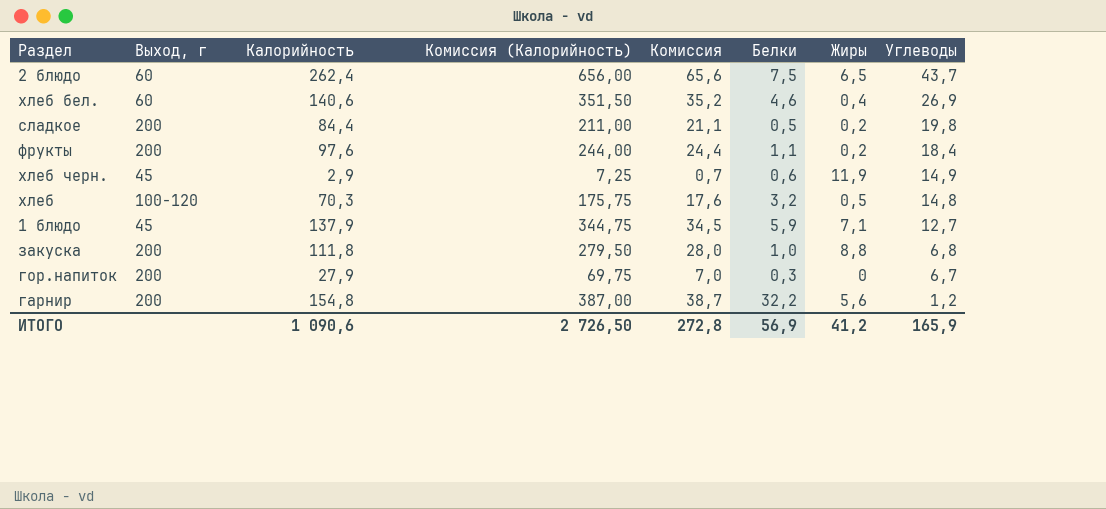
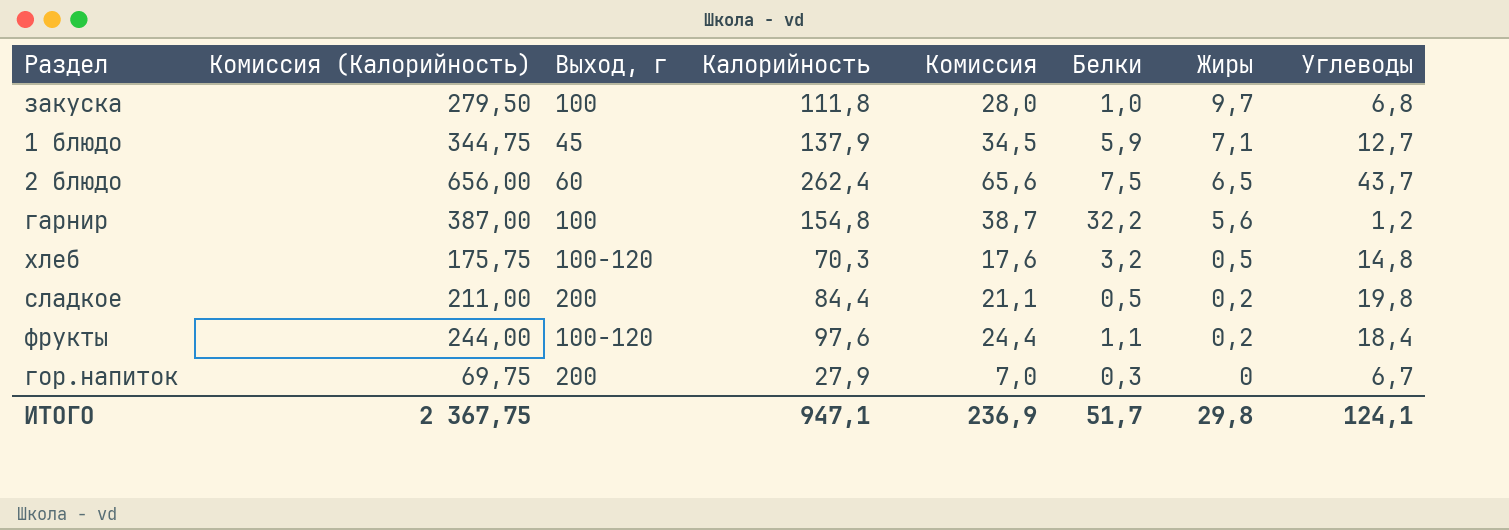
row order: Углеводы descending -> Жиры descending
column Комиссия (Калорийность) | position: 4 -> 2
row хлеб бел.: 60 | 140,6 | 351,50 | 35,2 | 4,6 | 0,4 | 26,9 -> none
row хлеб черн.: 45 | 2,9 | 7,25 | 0,7 | 0,6 | 11,9 | 14,9 -> none
закуска | Выход, г: 200 -> 100
закуска | Жиры: 8,8 -> 9,7
гарнир | Выход, г: 200 -> 100
фрукты | Выход, г: 200 -> 100-120
ИТОГО | Комиссия (Калорийность): 2 726,50 -> 2 367,75
ИТОГО | Калорийность: 1 090,6 -> 947,1
ИТОГО | Комиссия: 272,8 -> 236,9
ИТОГО | Белки: 56,9 -> 51,7
ИТОГО | Жиры: 41,2 -> 29,8
ИТОГО | Углеводы: 165,9 -> 124,1

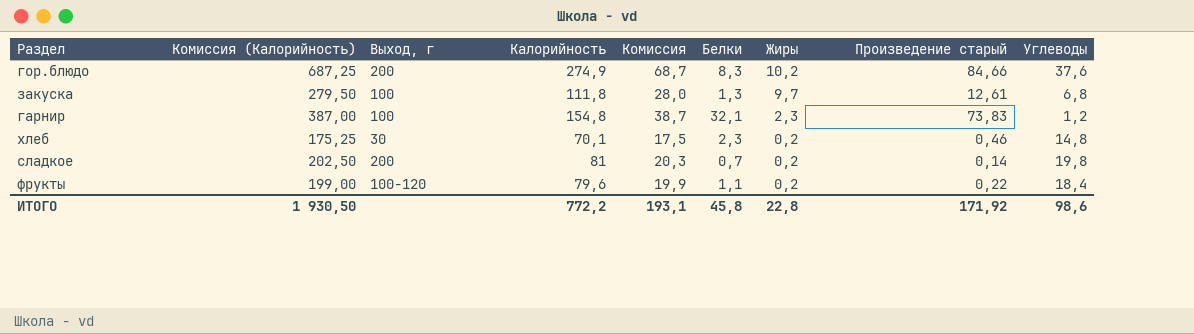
column Произведение старый | formula: none -> [Белки] * [Жиры]
row 1 блюдо: 344,75 | 45 | 137,9 | 34,5 | 5,9 | 7,1 | 12,7 -> none
row 2 блюдо: 656,00 | 60 | 262,4 | 65,6 | 7,5 | 6,5 | 43,7 -> none
row гор.напиток: 69,75 | 200 | 27,9 | 7,0 | 0,3 | 0 | 6,7 -> none
row гор.блюдо: none -> 687,25 | 200 | 274,9 | 68,7 | 8,3 | 10,2 | 84,66 | 37,6
закуска | Белки: 1,0 -> 1,3
гарнир | Белки: 32,2 -> 32,1
гарнир | Жиры: 5,6 -> 2,3
хлеб | Комиссия (Калорийность): 175,75 -> 175,25
хлеб | Выход, г: 100-120 -> 30
хлеб | Калорийность: 70,3 -> 70,1
хлеб | Комиссия: 17,6 -> 17,5
хлеб | Белки: 3,2 -> 2,3
хлеб | Жиры: 0,5 -> 0,2
сладкое | Комиссия (Калорийность): 211,00 -> 202,50
сладкое | Калорийность: 84,4 -> 81
сладкое | Комиссия: 21,1 -> 20,3
сладкое | Белки: 0,5 -> 0,7
фрукты | Комиссия (Калорийность): 244,00 -> 199,00
фрукты | Калорийность: 97,6 -> 79,6
фрукты | Комиссия: 24,4 -> 19,9
ИТОГО | Комиссия (Калорийность): 2 367,75 -> 1 930,50
ИТОГО | Калорийность: 947,1 -> 772,2
ИТОГО | Комиссия: 236,9 -> 193,1
ИТОГО | Белки: 51,7 -> 45,8
ИТОГО | Жиры: 29,8 -> 22,8
ИТОГО | Углеводы: 124,1 -> 98,6

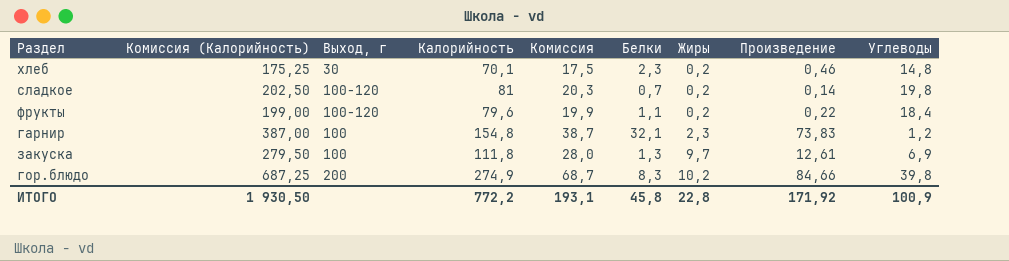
row order: Жиры descending -> Жиры ascending
column name: Произведение старый -> Произведение
сладкое | Выход, г: 200 -> 100-120
закуска | Углеводы: 6,8 -> 6,9
гор.блюдо | Углеводы: 37,6 -> 39,8
ИТОГО | Углеводы: 98,6 -> 100,9

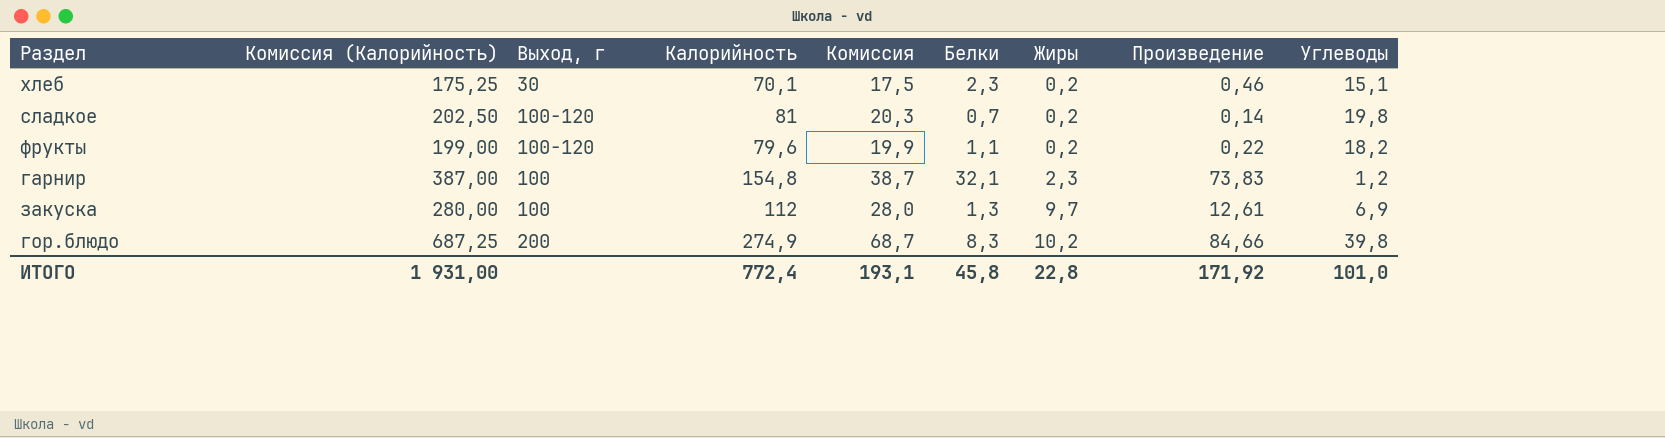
хлеб | Углеводы: 14,8 -> 15,1
фрукты | Углеводы: 18,4 -> 18,2
закуска | Комиссия (Калорийность): 279,50 -> 280,00
закуска | Калорийность: 111,8 -> 112
ИТОГО | Комиссия (Калорийность): 1 930,50 -> 1 931,00
ИТОГО | Калорийность: 772,2 -> 772,4
ИТОГО | Углеводы: 100,9 -> 101,0

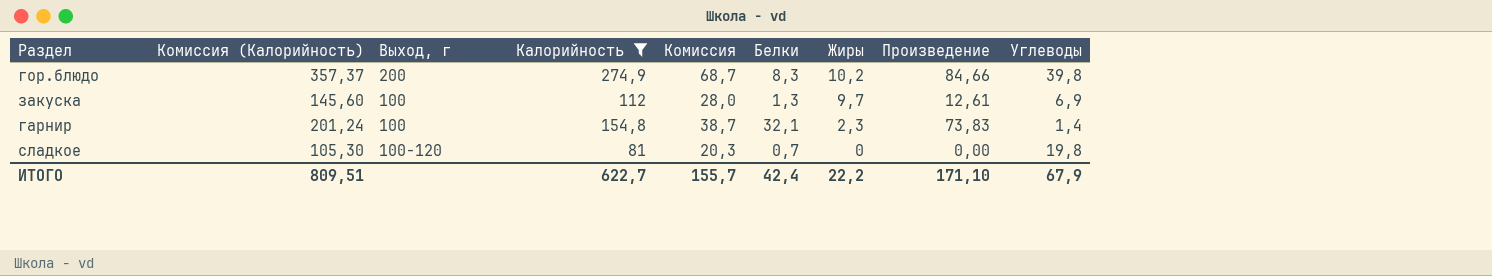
filter: none -> Калорийность >= 81
row order: Жиры ascending -> Жиры descending
column Комиссия (Калорийность) | formula: [Калорийность] * 2,5 -> [Калорийность] * 1,3
гарнир | Углеводы: 1,2 -> 1,4
сладкое | Жиры: 0,2 -> 0
сладкое | Произведение: 0,14 -> 0,00
ИТОГО | Комиссия (Калорийность): 1 931,00 -> 809,51
ИТОГО | Калорийность: 772,4 -> 622,7
ИТОГО | Комиссия: 193,1 -> 155,7
ИТОГО | Белки: 45,8 -> 42,4
ИТОГО | Жиры: 22,8 -> 22,2
ИТОГО | Произведение: 171,92 -> 171,10
ИТОГО | Углеводы: 101,0 -> 67,9

